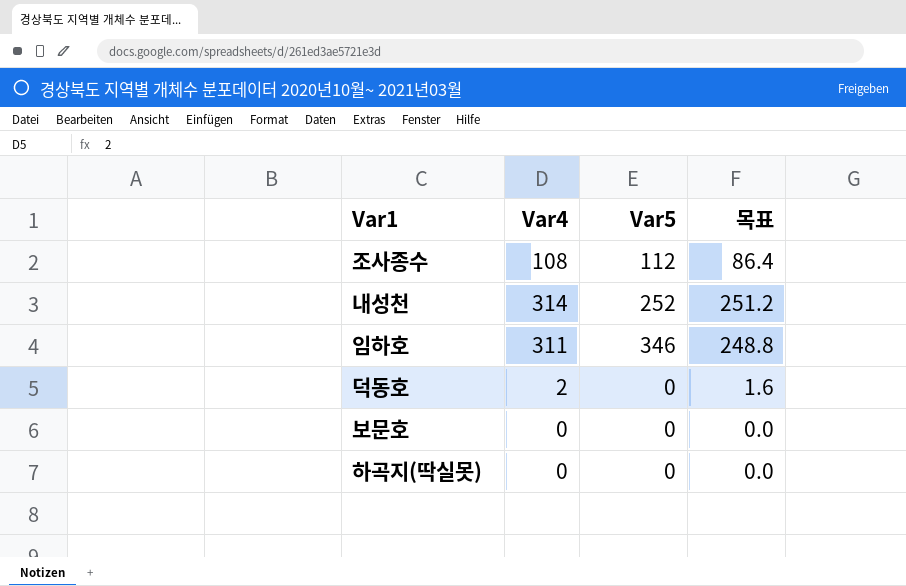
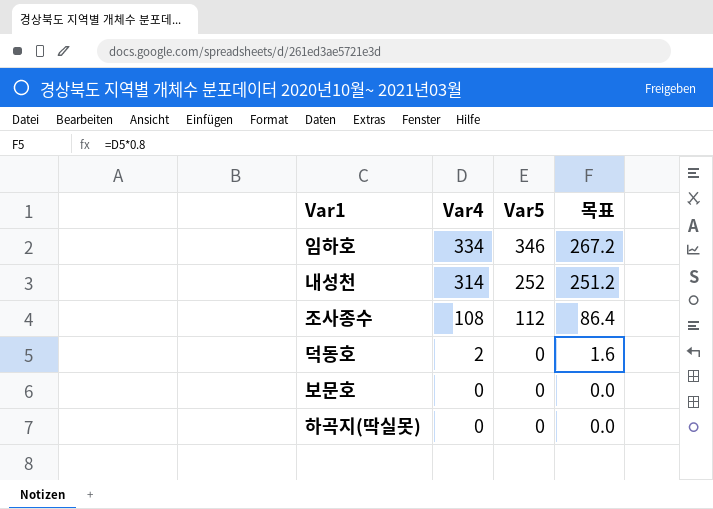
row order: none -> Var4 descending
임하호 | Var4: 311 -> 334
임하호 | 목표: 248.8 -> 267.2

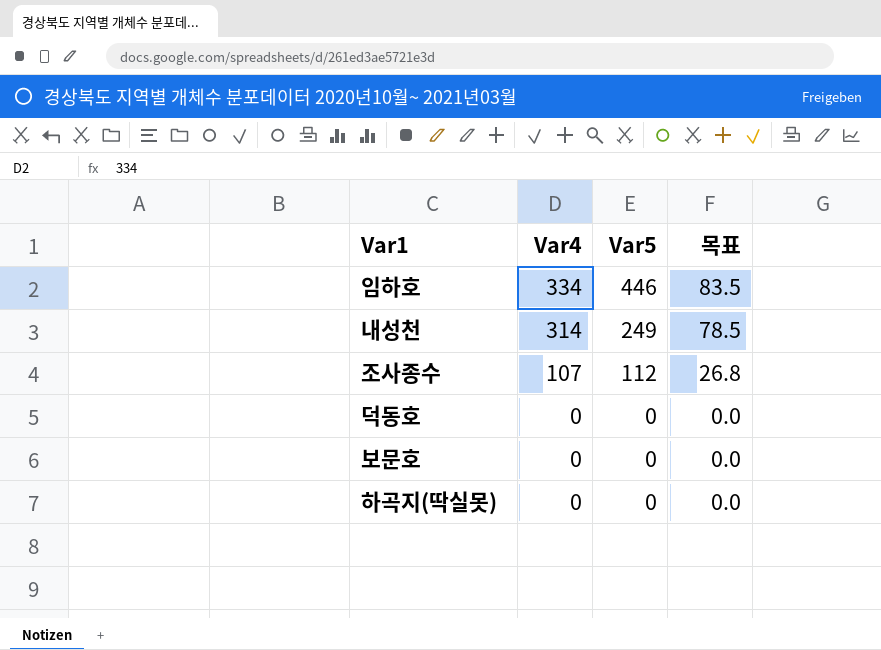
column 목표 | formula: [Var4] * 0.8 -> [Var4] * 0.25
임하호 | Var5: 346 -> 446
내성천 | Var5: 252 -> 249
조사종수 | Var4: 108 -> 107
덕동호 | Var4: 2 -> 0

